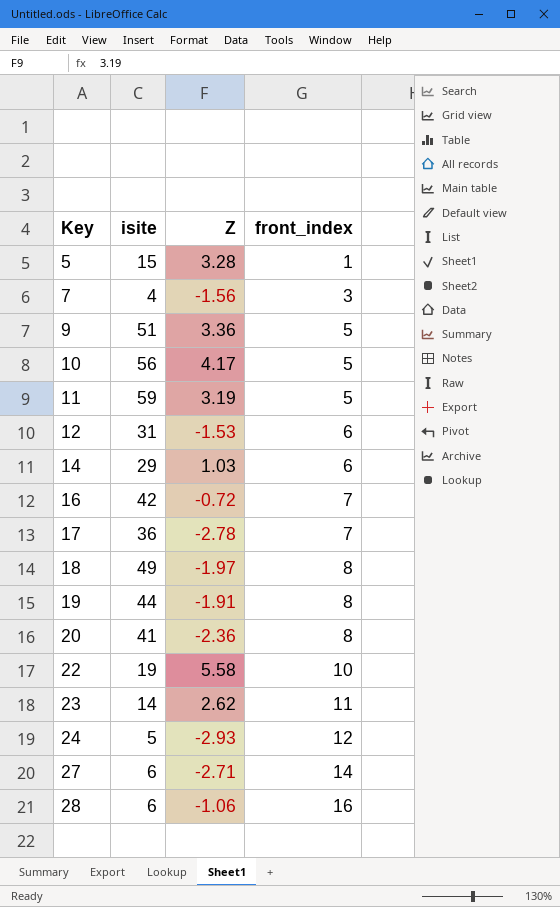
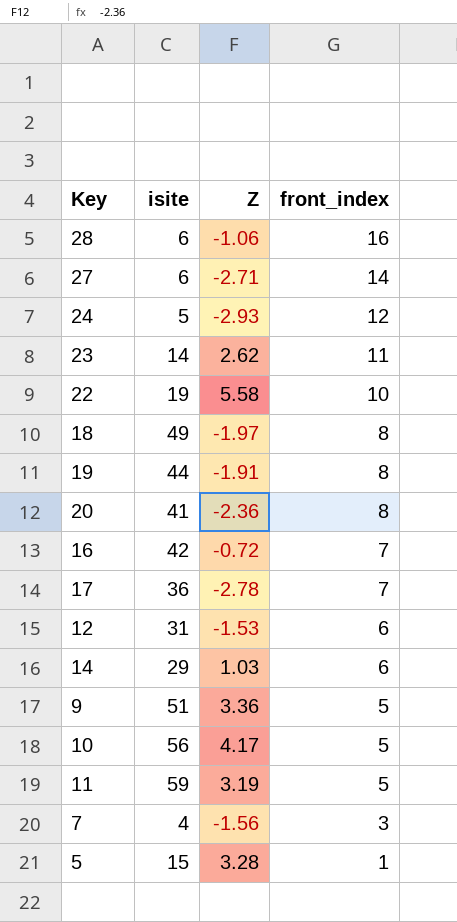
row order: Key ascending -> front_index descending

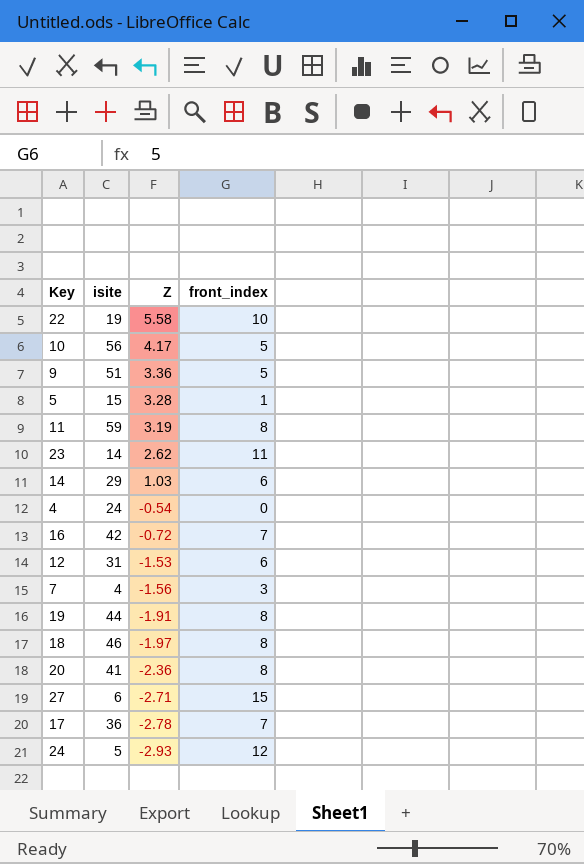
row order: front_index descending -> Z descending
row 28: 6 | -1.06 | 16 -> none
11 | front_index: 5 -> 8
row 4: none -> 24 | -0.54 | 0
18 | isite: 49 -> 46
27 | front_index: 14 -> 15

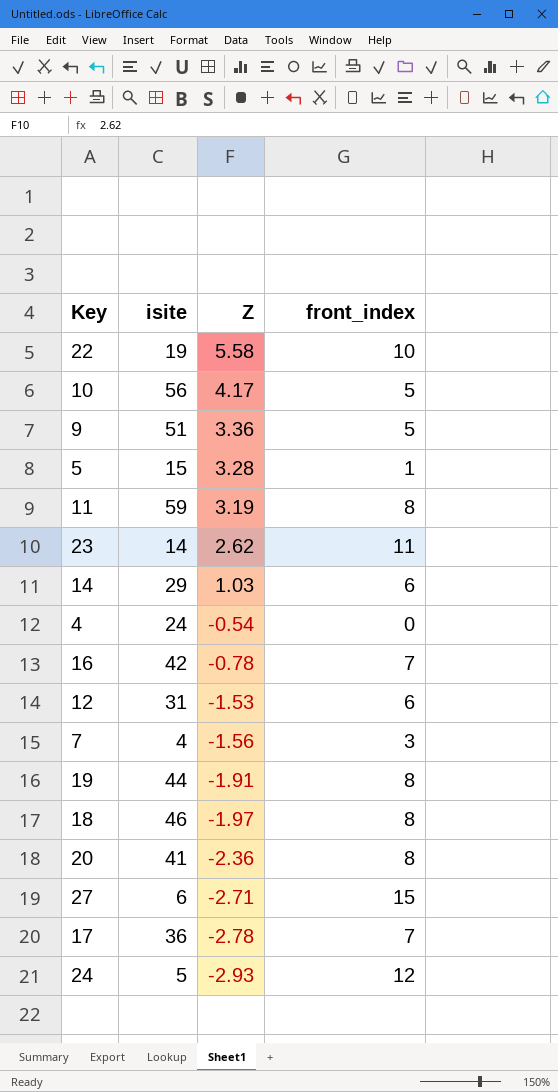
16 | Z: -0.72 -> -0.78

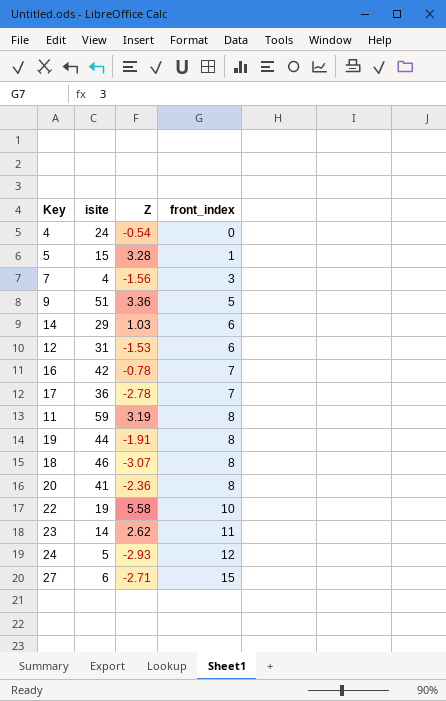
row order: Z descending -> front_index ascending
row 10: 56 | 4.17 | 5 -> none
18 | Z: -1.97 -> -3.07

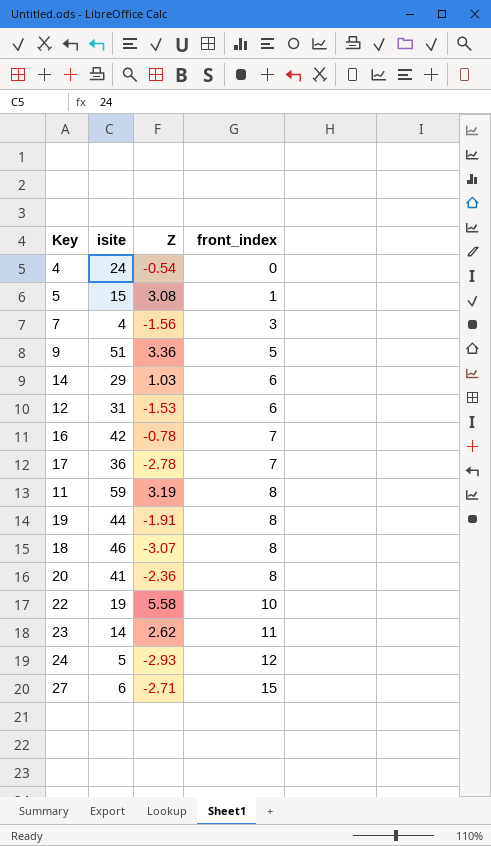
5 | Z: 3.28 -> 3.08

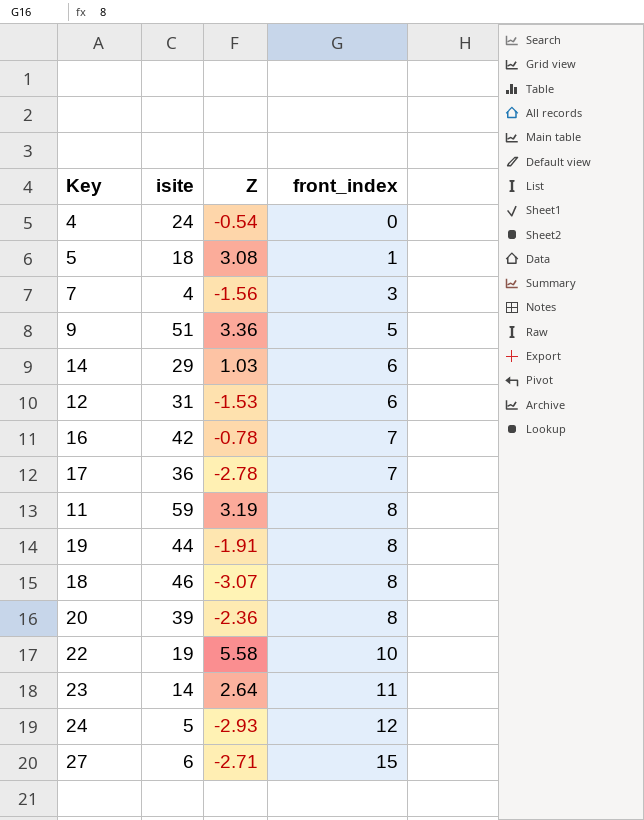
5 | isite: 15 -> 18
20 | isite: 41 -> 39
23 | Z: 2.62 -> 2.64

